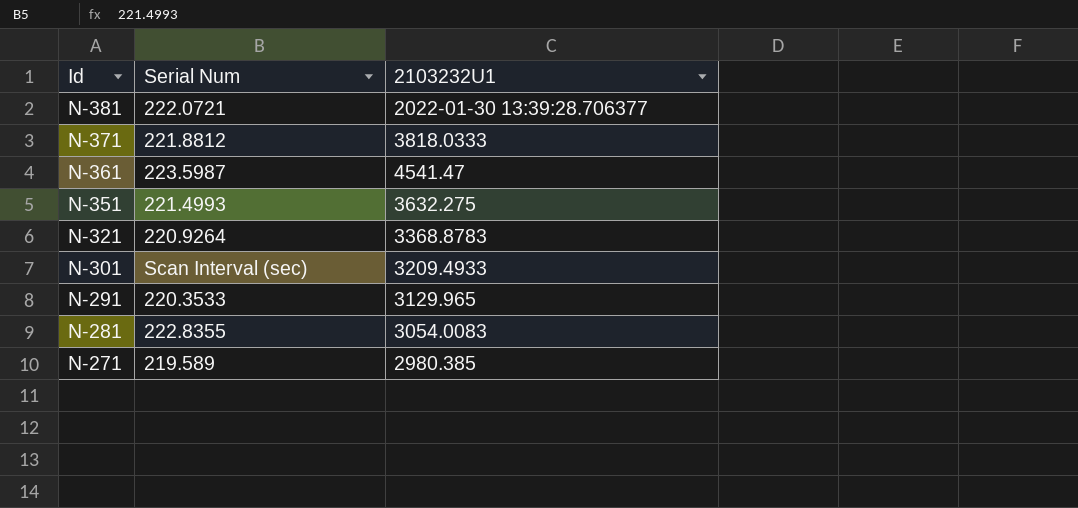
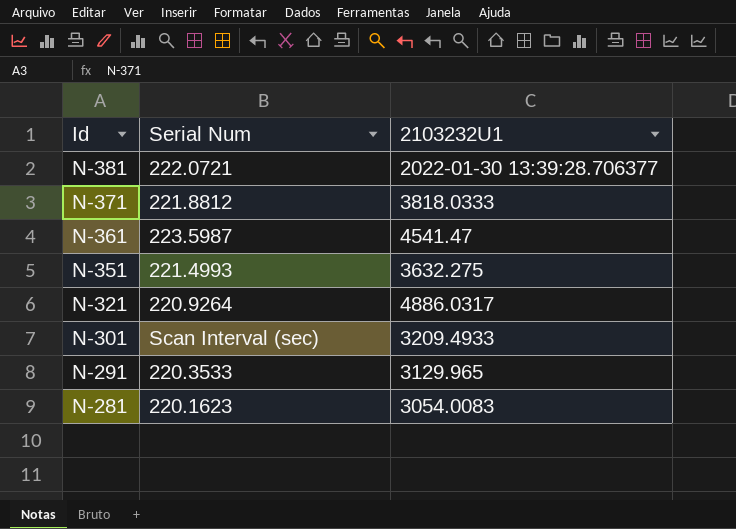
row N-271: 219.589 | 2980.385 -> none
N-321 | 2103232U1: 3368.8783 -> 4886.0317
N-281 | Serial Num: 222.8355 -> 220.1623

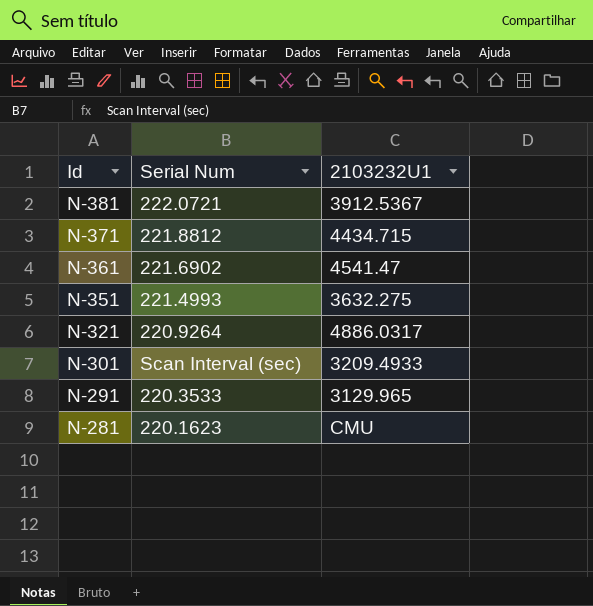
N-381 | 2103232U1: 2022-01-30 13:39:28.706377 -> 3912.5367
N-371 | 2103232U1: 3818.0333 -> 4434.715
N-361 | Serial Num: 223.5987 -> 221.6902
N-281 | 2103232U1: 3054.0083 -> CMU

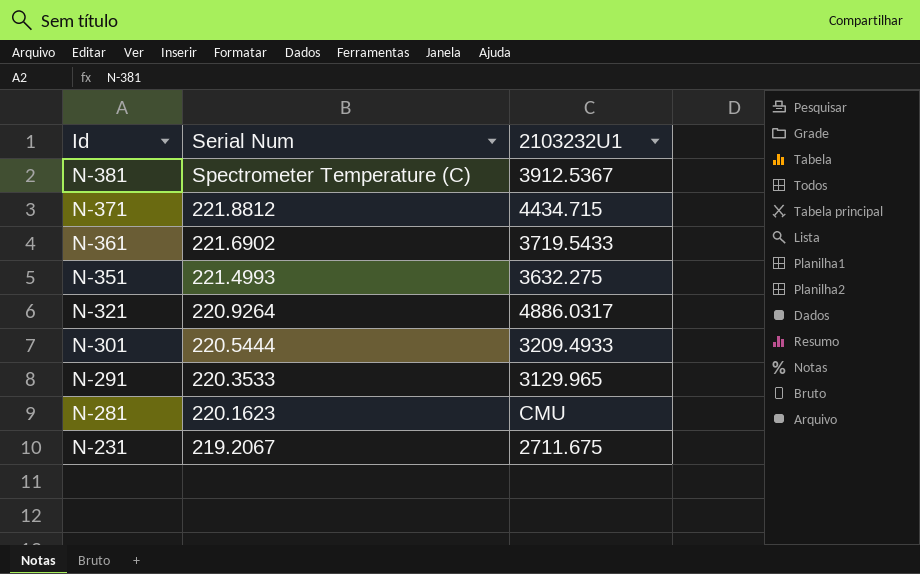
N-381 | Serial Num: 222.0721 -> Spectrometer Temperature (C)
N-361 | 2103232U1: 4541.47 -> 3719.5433
N-301 | Serial Num: Scan Interval (sec) -> 220.5444
row N-231: none -> 219.2067 | 2711.675

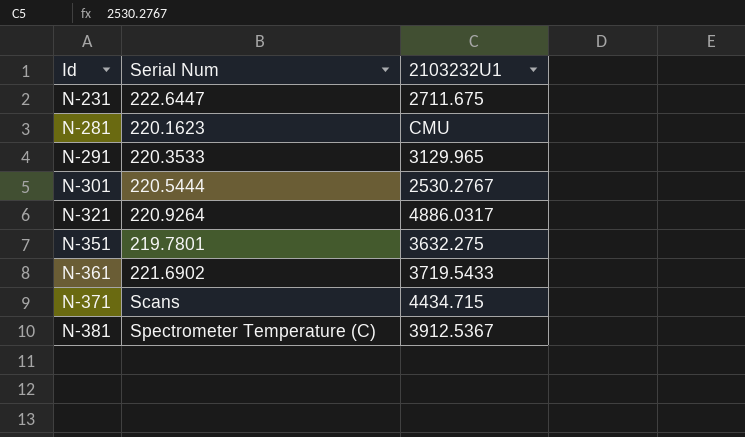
row order: Id descending -> Id ascending
N-231 | Serial Num: 219.2067 -> 222.6447
N-301 | 2103232U1: 3209.4933 -> 2530.2767
N-351 | Serial Num: 221.4993 -> 219.7801
N-371 | Serial Num: 221.8812 -> Scans

